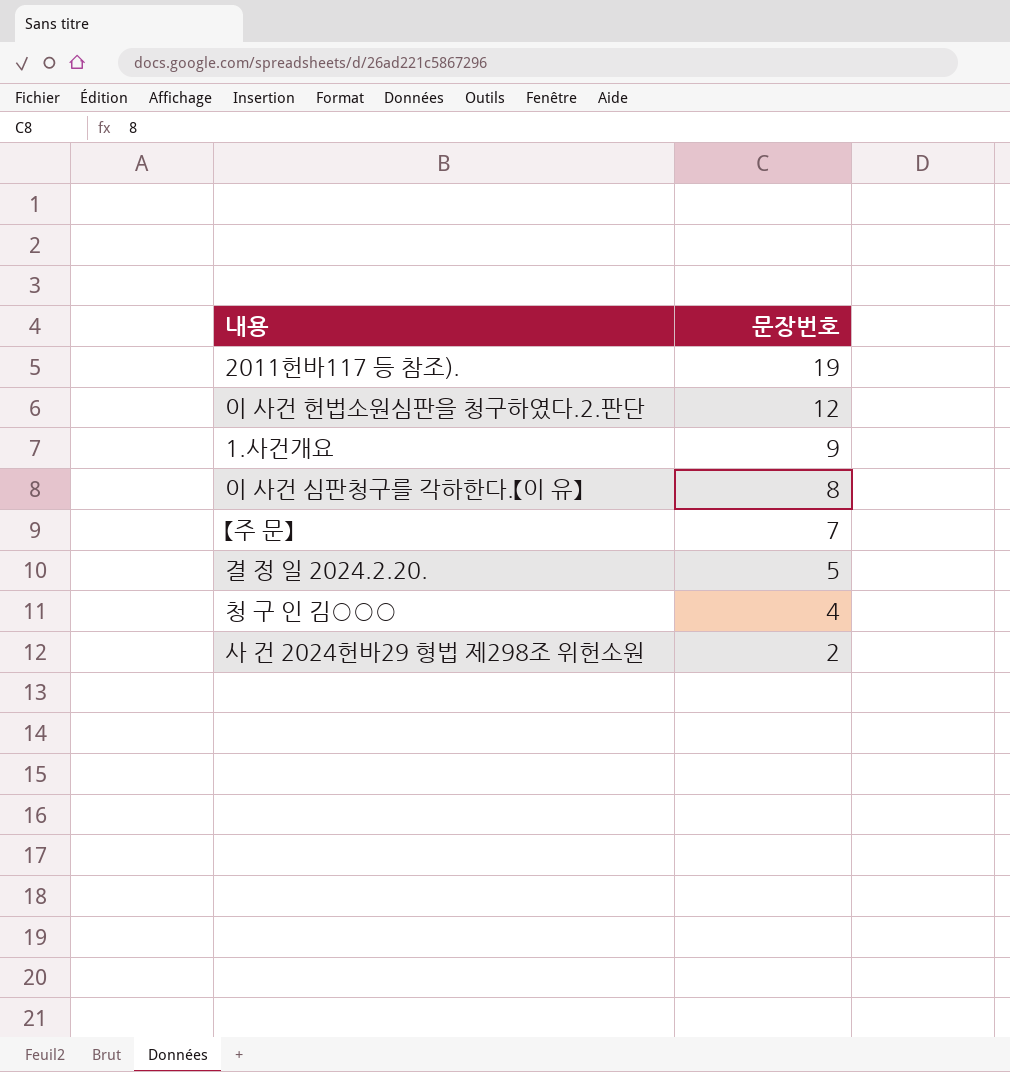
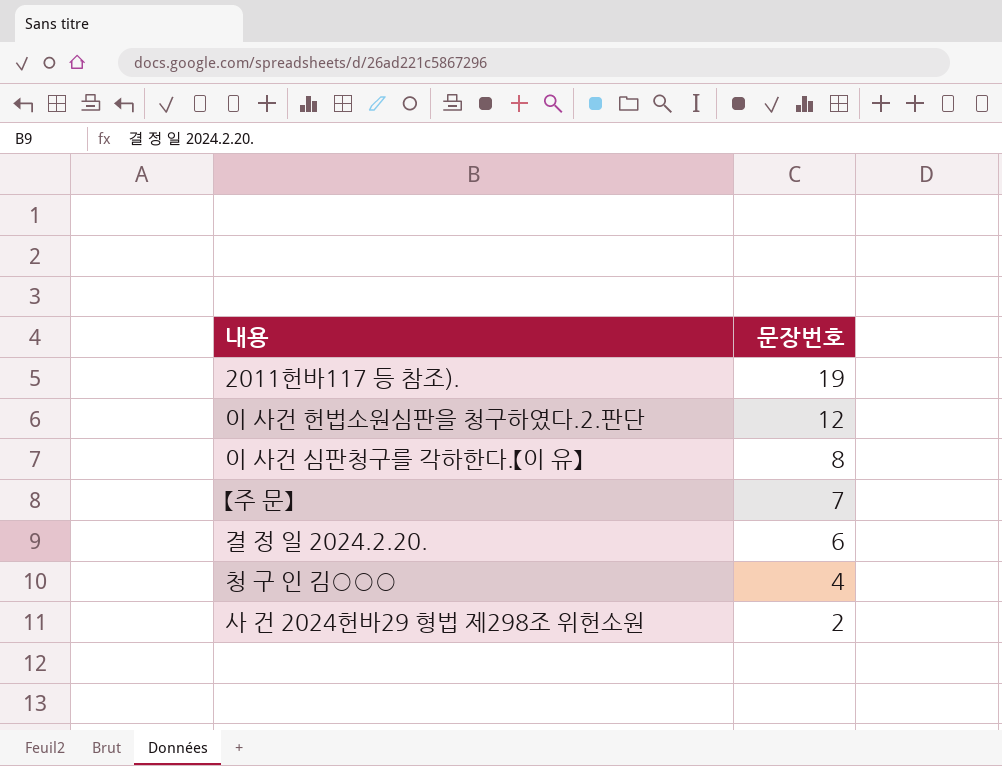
row 1.사건개요: 9 -> none
결 정 일 2024.2.20. | 문장번호: 5 -> 6

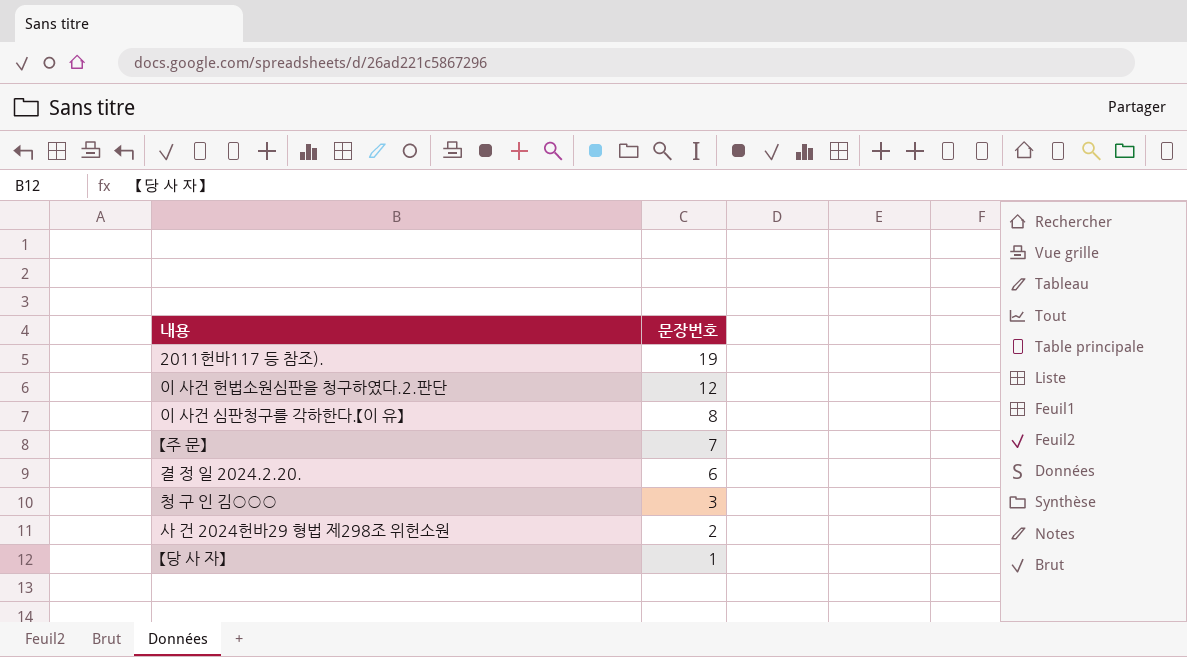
청 구 인 김○○○ | 문장번호: 4 -> 3
row 【당 사 자】: none -> 1

